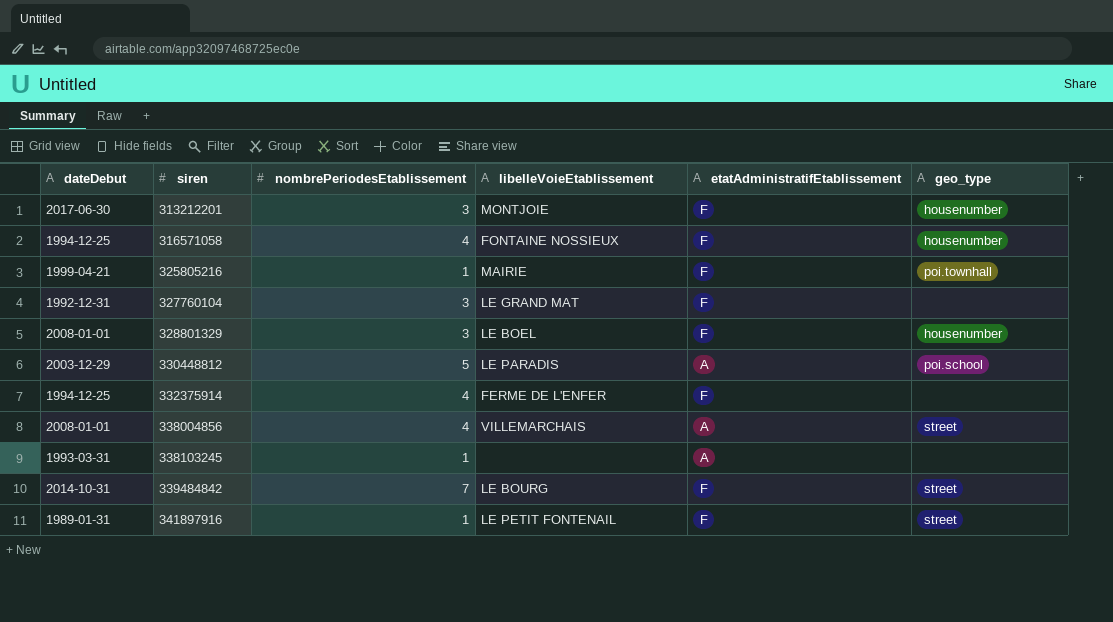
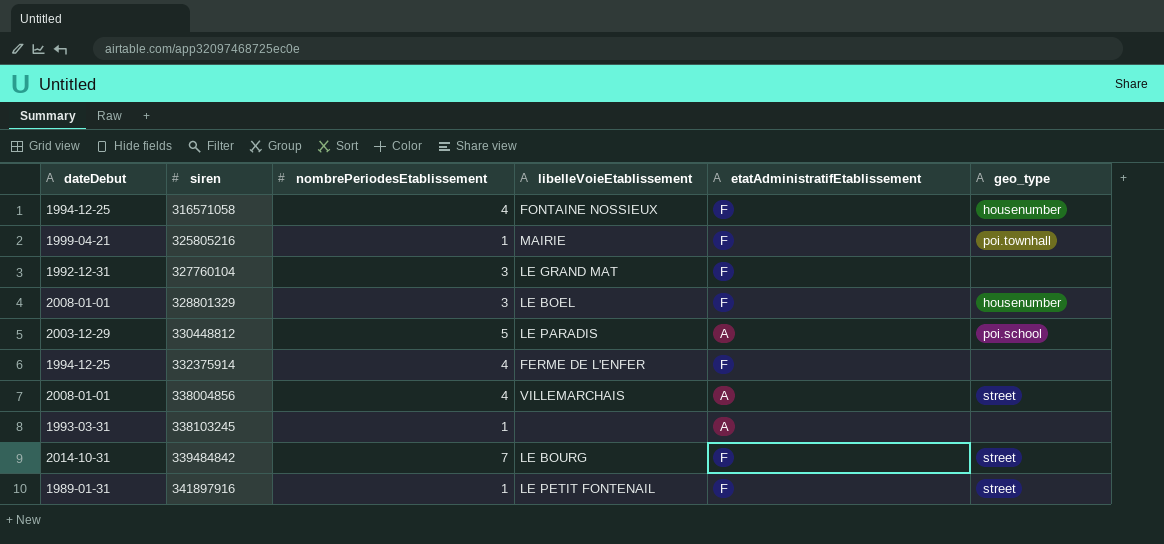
row 313212201: 2017-06-30 | 3 | MONTJOIE | F | housenumber -> none

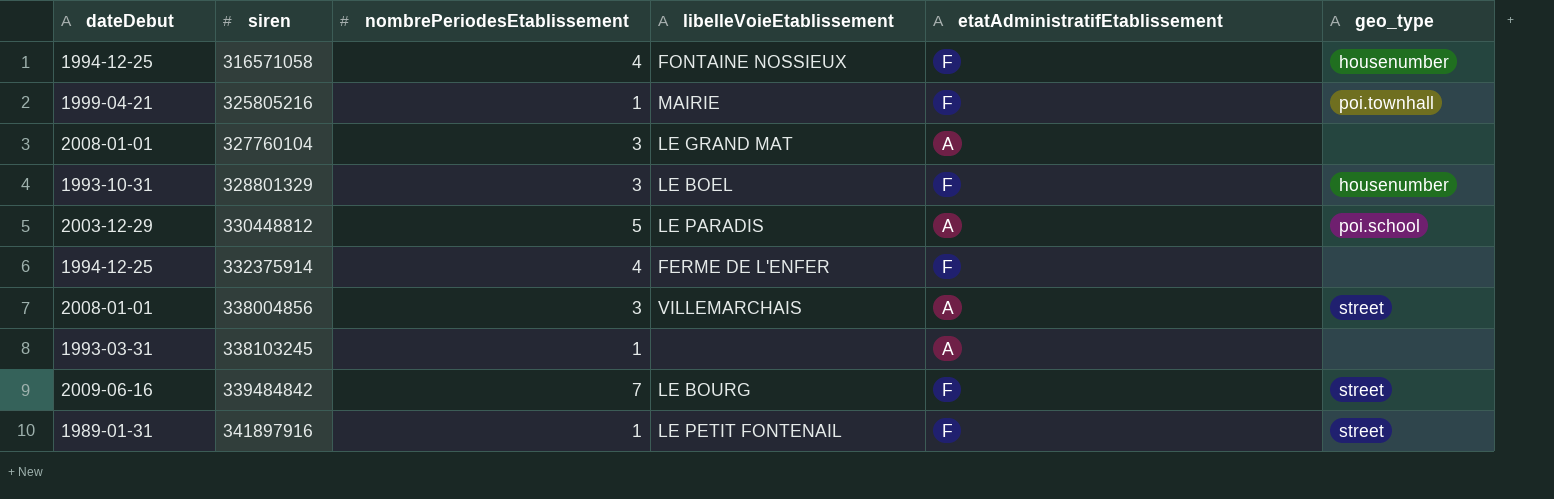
327760104 | dateDebut: 1992-12-31 -> 2008-01-01
327760104 | etatAdministratifEtablissement: F -> A
328801329 | dateDebut: 2008-01-01 -> 1993-10-31
338004856 | nombrePeriodesEtablissement: 4 -> 3
339484842 | dateDebut: 2014-10-31 -> 2009-06-16

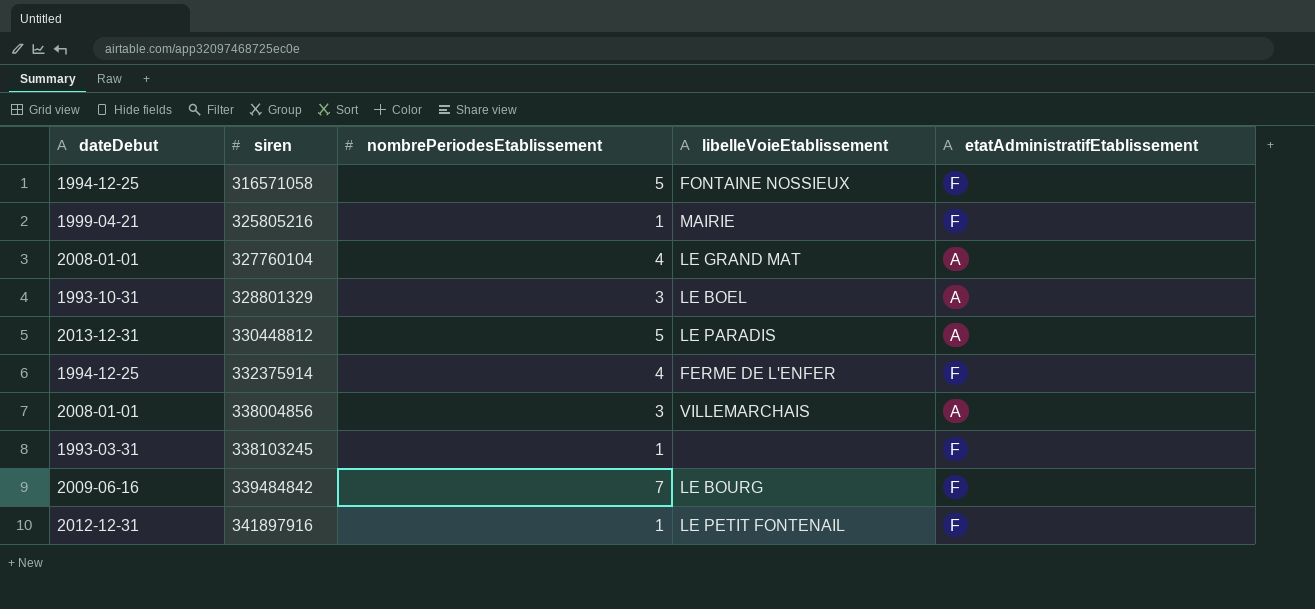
column geo_type | position: 6 -> none
316571058 | nombrePeriodesEtablissement: 4 -> 5
327760104 | nombrePeriodesEtablissement: 3 -> 4
328801329 | etatAdministratifEtablissement: F -> A
330448812 | dateDebut: 2003-12-29 -> 2013-12-31
338103245 | etatAdministratifEtablissement: A -> F
341897916 | dateDebut: 1989-01-31 -> 2012-12-31

